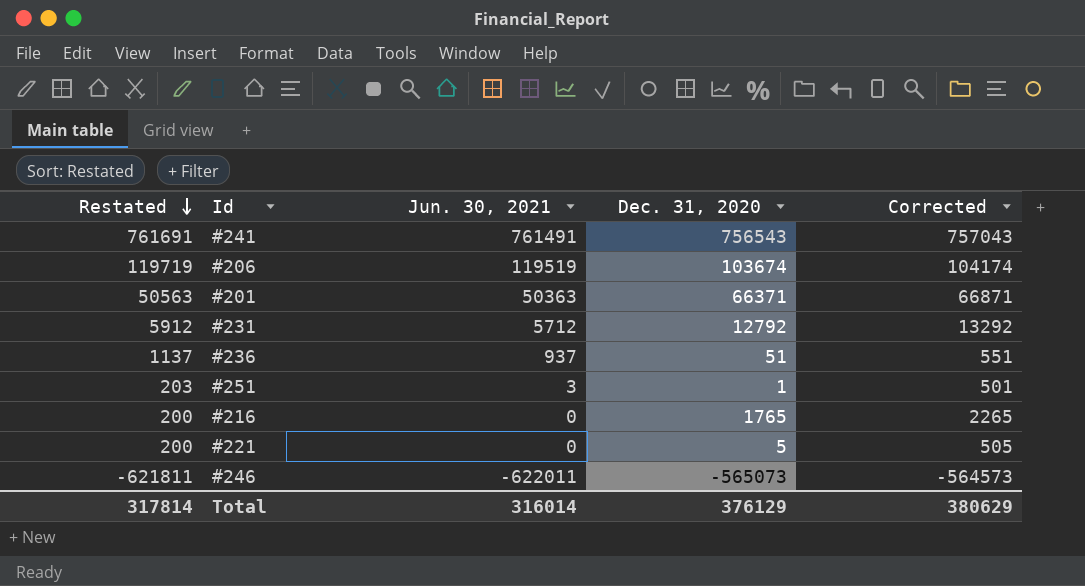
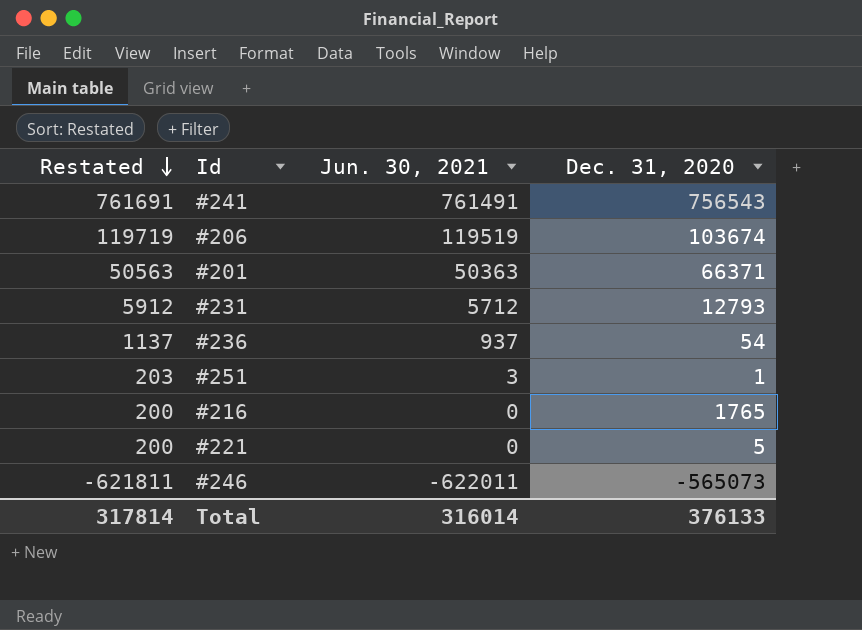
column Corrected | formula: [Dec. 31, 2020] + 500 -> none
#231 | Dec. 31, 2020: 12792 -> 12793
#236 | Dec. 31, 2020: 51 -> 54
Total | Dec. 31, 2020: 376129 -> 376133

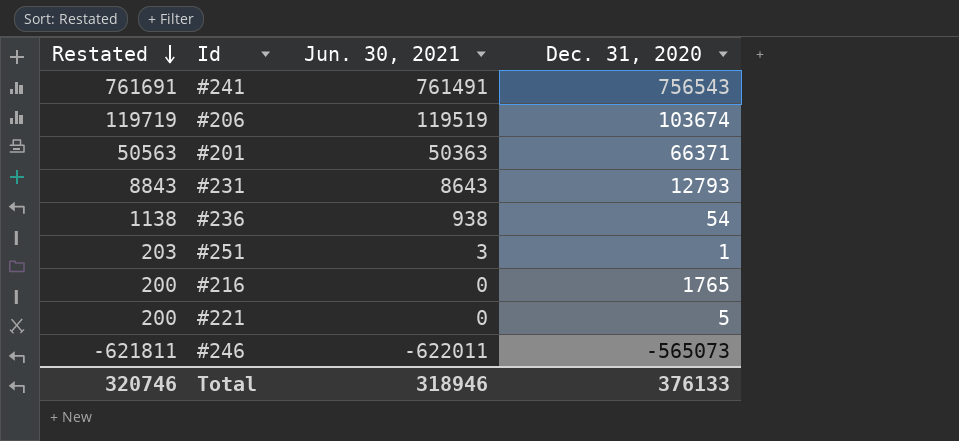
#231 | Restated: 5912 -> 8843
#231 | Jun. 30, 2021: 5712 -> 8643
#236 | Restated: 1137 -> 1138
#236 | Jun. 30, 2021: 937 -> 938
Total | Restated: 317814 -> 320746
Total | Jun. 30, 2021: 316014 -> 318946

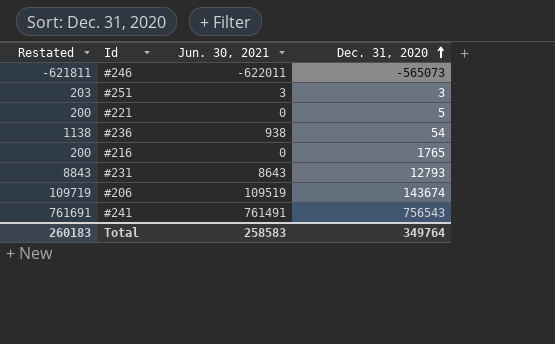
row order: Restated descending -> Dec. 31, 2020 ascending
row #201: 50563 | 50363 | 66371 -> none
#251 | Dec. 31, 2020: 1 -> 3
#206 | Restated: 119719 -> 109719
#206 | Jun. 30, 2021: 119519 -> 109519
#206 | Dec. 31, 2020: 103674 -> 143674
Total | Restated: 320746 -> 260183
Total | Jun. 30, 2021: 318946 -> 258583
Total | Dec. 31, 2020: 376133 -> 349764

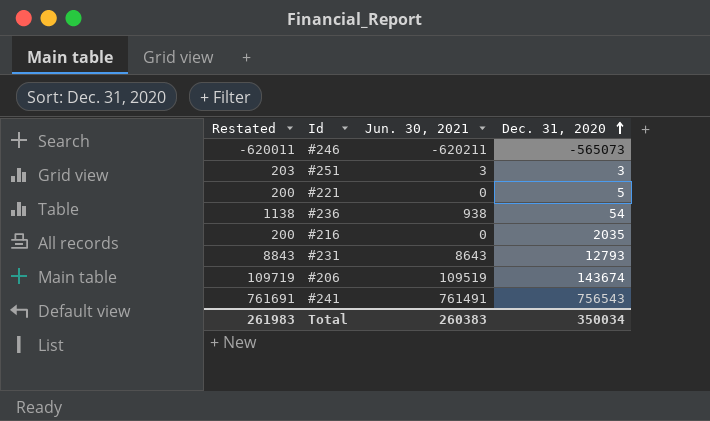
#246 | Restated: -621811 -> -620011
#246 | Jun. 30, 2021: -622011 -> -620211
#216 | Dec. 31, 2020: 1765 -> 2035
Total | Restated: 260183 -> 261983
Total | Jun. 30, 2021: 258583 -> 260383
Total | Dec. 31, 2020: 349764 -> 350034

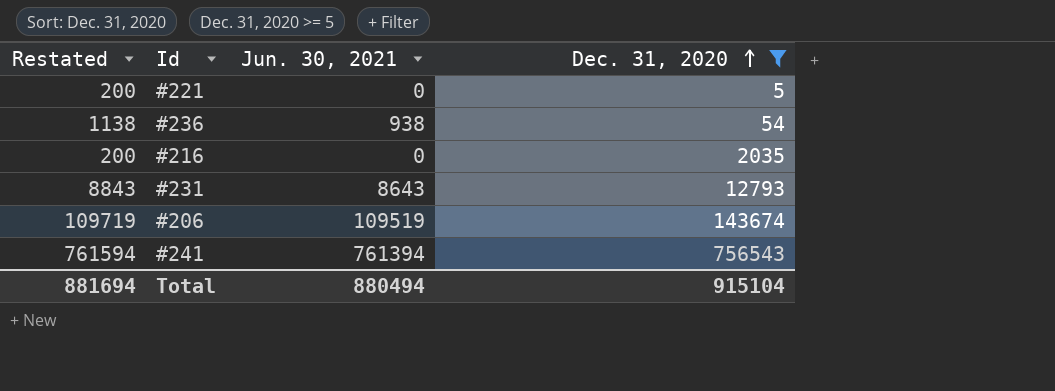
filter: none -> Dec. 31, 2020 >= 5
#241 | Restated: 761691 -> 761594
#241 | Jun. 30, 2021: 761491 -> 761394
Total | Restated: 261983 -> 881694
Total | Jun. 30, 2021: 260383 -> 880494
Total | Dec. 31, 2020: 350034 -> 915104

